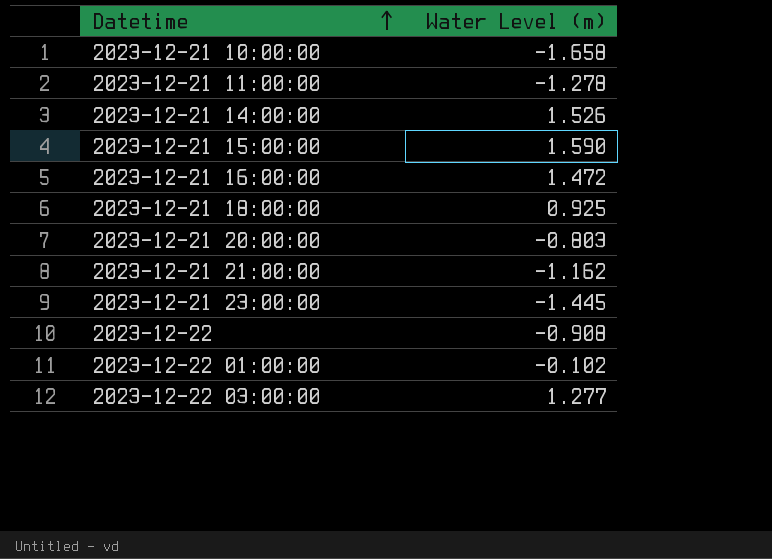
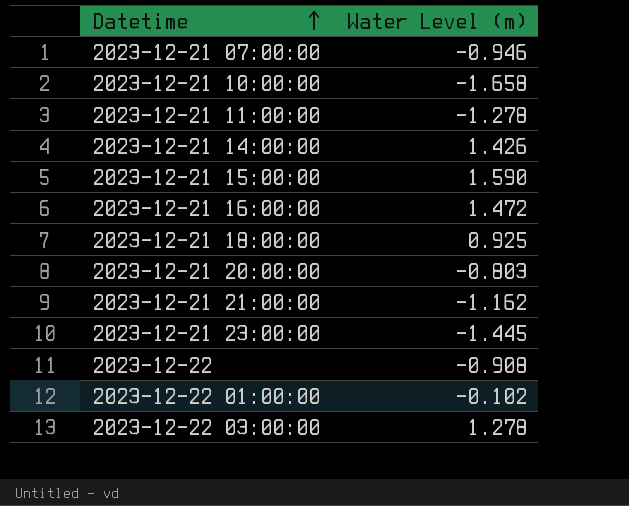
row 2023-12-21 07:00:00: none -> -0.946
2023-12-21 14:00:00 | Water Level (m): 1.526 -> 1.426
2023-12-22 03:00:00 | Water Level (m): 1.277 -> 1.278

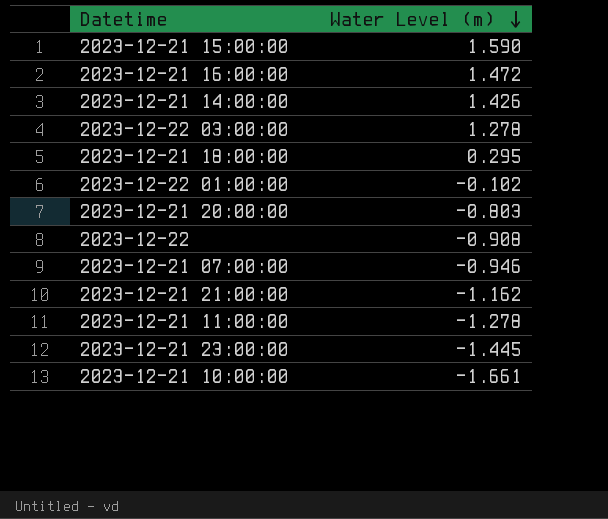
row order: Datetime ascending -> Water Level (m) descending
2023-12-21 18:00:00 | Water Level (m): 0.925 -> 0.295
2023-12-21 10:00:00 | Water Level (m): -1.658 -> -1.661

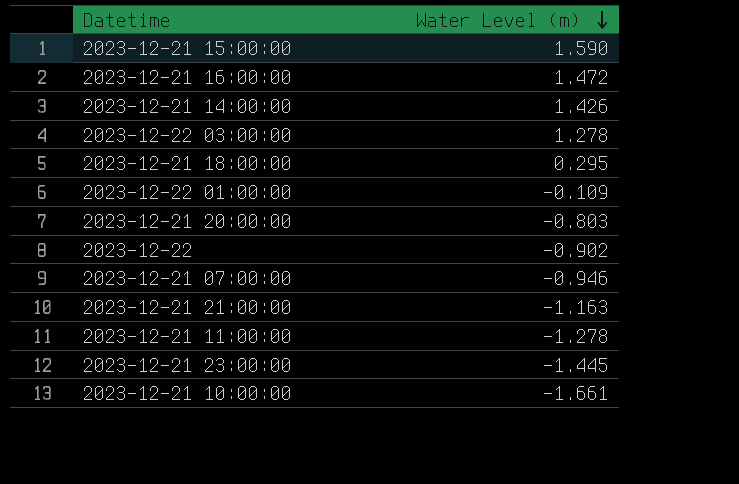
2023-12-22 01:00:00 | Water Level (m): -0.102 -> -0.109
2023-12-22 | Water Level (m): -0.908 -> -0.902
2023-12-21 21:00:00 | Water Level (m): -1.162 -> -1.163

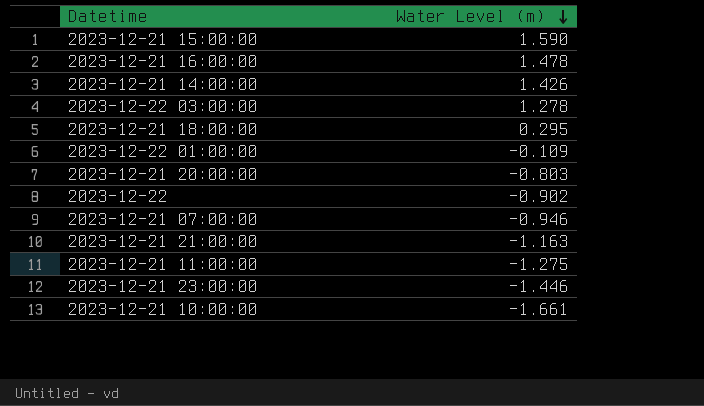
2023-12-21 16:00:00 | Water Level (m): 1.472 -> 1.478
2023-12-21 11:00:00 | Water Level (m): -1.278 -> -1.275
2023-12-21 23:00:00 | Water Level (m): -1.445 -> -1.446

